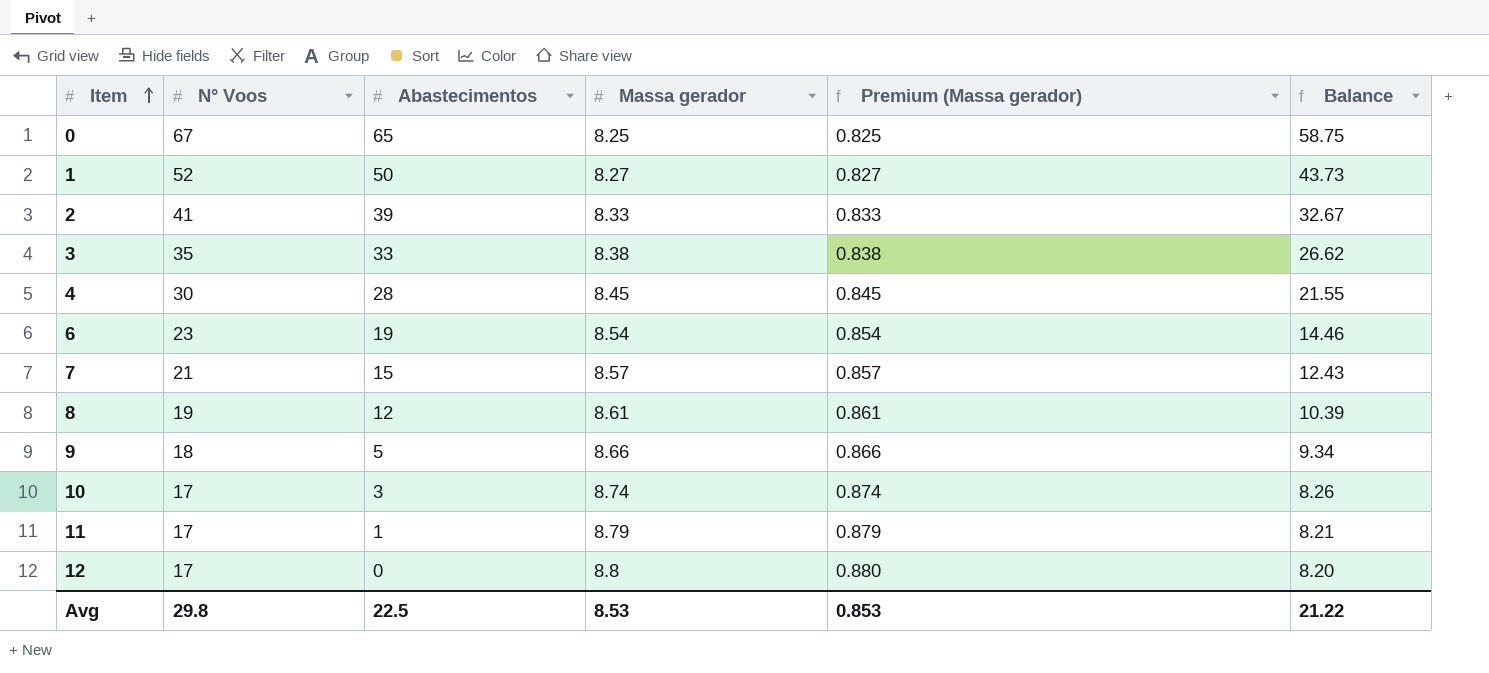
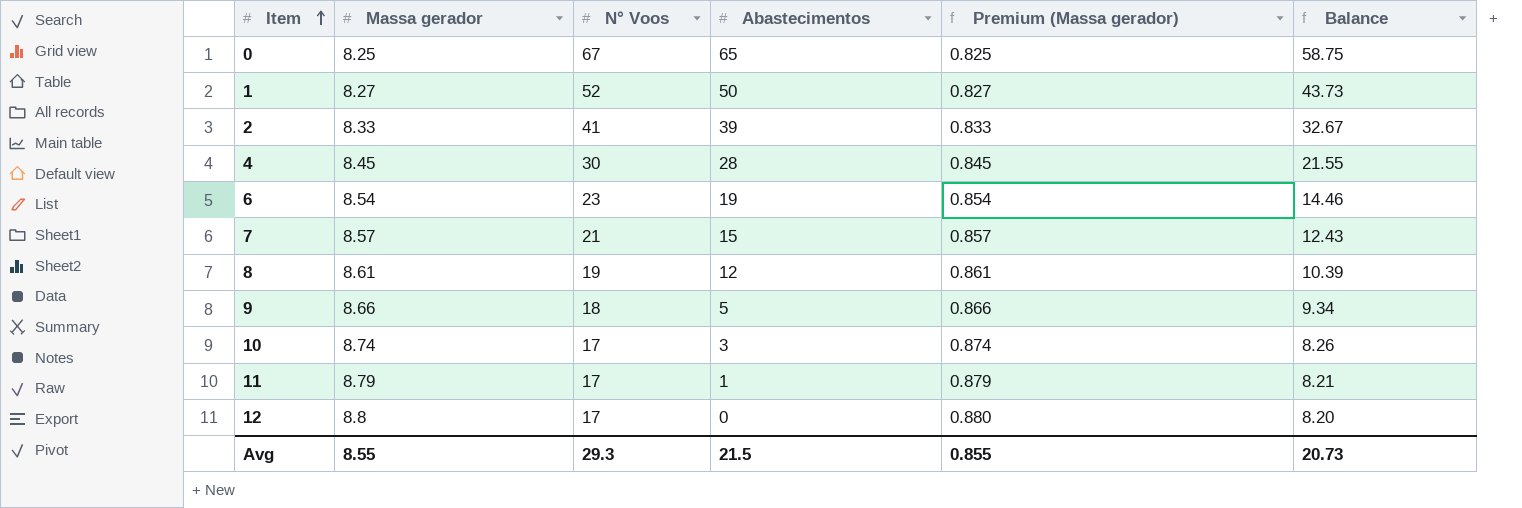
column Massa gerador | position: 4 -> 2
row 3: 35 | 33 | 8.38 | 0.838 | 26.62 -> none
Avg | Massa gerador: 8.53 -> 8.55
Avg | N° Voos: 29.8 -> 29.3
Avg | Abastecimentos: 22.5 -> 21.5
Avg | Premium (Massa gerador): 0.853 -> 0.855
Avg | Balance: 21.22 -> 20.73

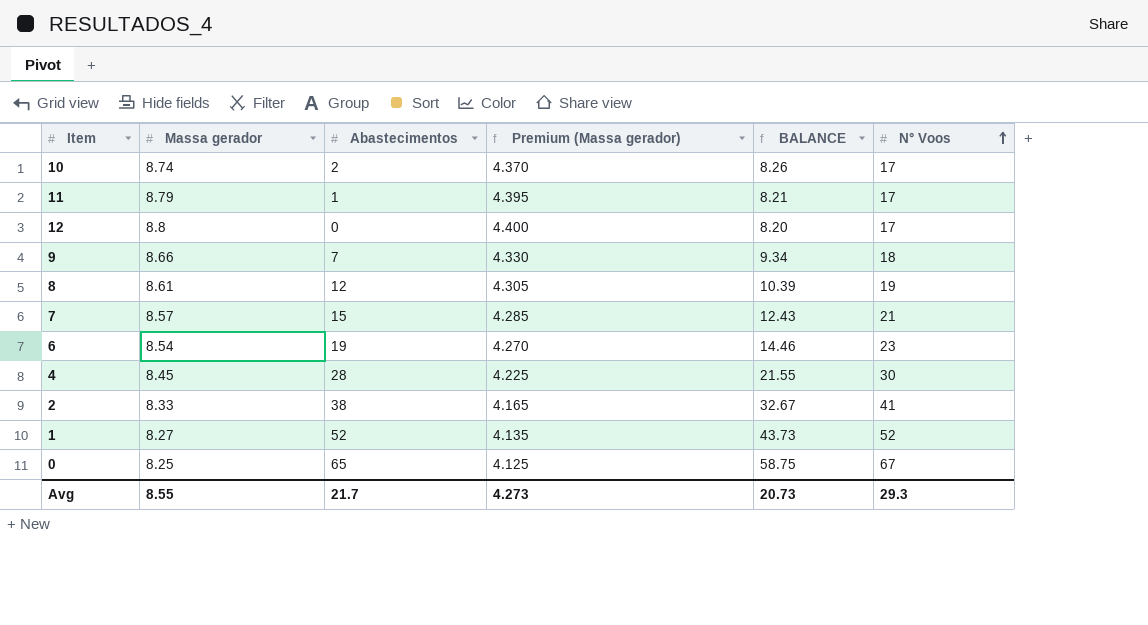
row order: Item ascending -> N° Voos ascending
column Premium (Massa gerador) | formula: [Massa gerador] * 0.1 -> [Massa gerador] * 0.5
column name: Balance -> BALANCE
column N° Voos | position: 3 -> 6
10 | Abastecimentos: 3 -> 2
9 | Abastecimentos: 5 -> 7
2 | Abastecimentos: 39 -> 38
1 | Abastecimentos: 50 -> 52
Avg | Abastecimentos: 21.5 -> 21.7
Avg | Premium (Massa gerador): 0.855 -> 4.273

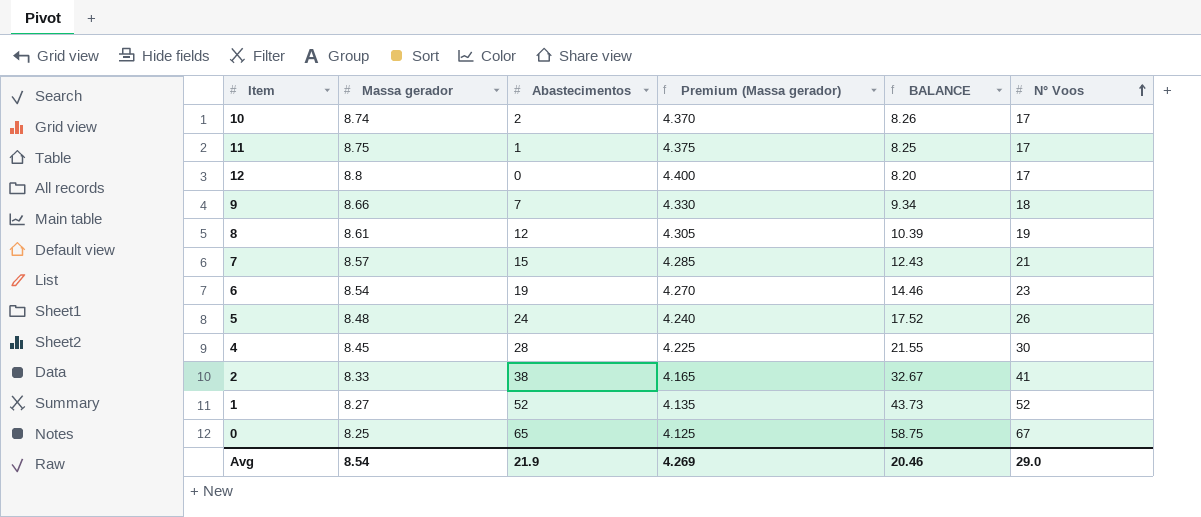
11 | Massa gerador: 8.79 -> 8.75
11 | Premium (Massa gerador): 4.395 -> 4.375
11 | BALANCE: 8.21 -> 8.25
row 5: none -> 8.48 | 24 | 4.240 | 17.52 | 26
Avg | Massa gerador: 8.55 -> 8.54
Avg | Abastecimentos: 21.7 -> 21.9
Avg | Premium (Massa gerador): 4.273 -> 4.269
Avg | BALANCE: 20.73 -> 20.46
Avg | N° Voos: 29.3 -> 29.0

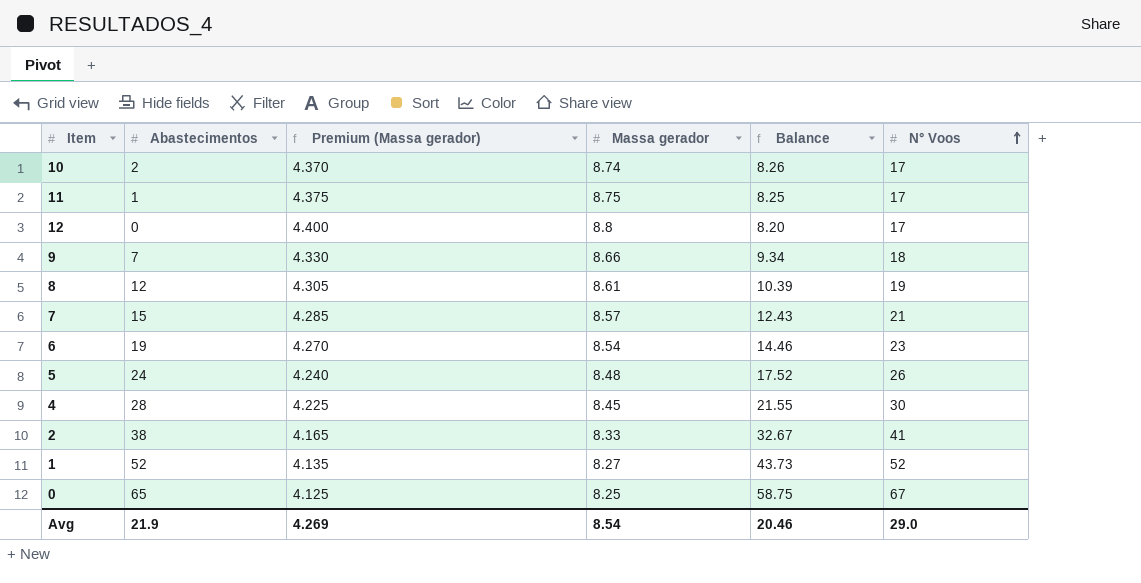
column Massa gerador | position: 2 -> 4
column name: BALANCE -> Balance

